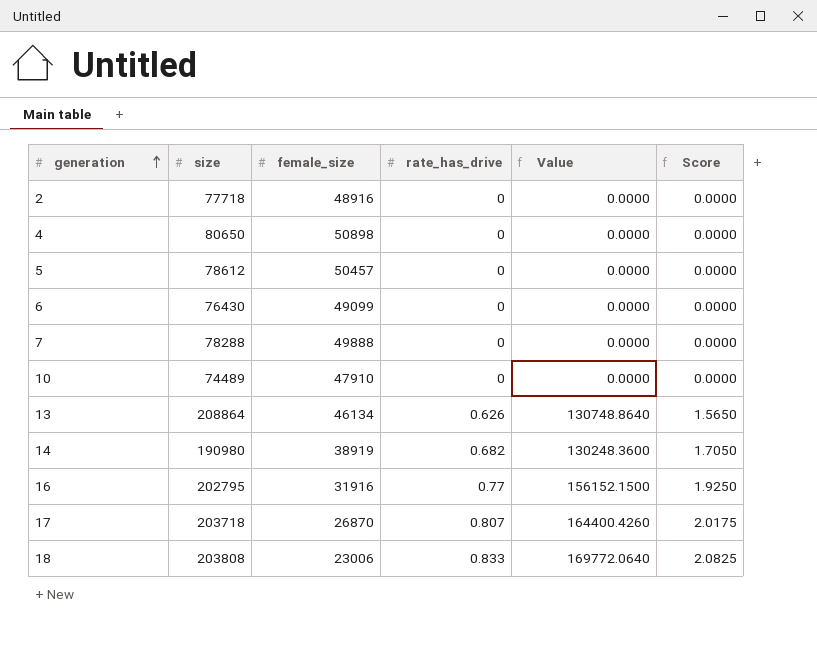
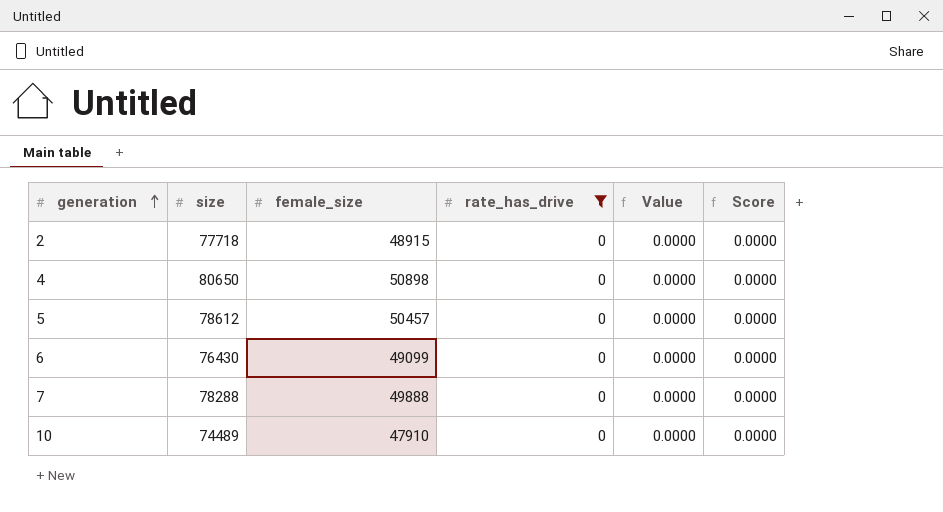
filter: none -> rate_has_drive = 0
2 | female_size: 48916 -> 48915

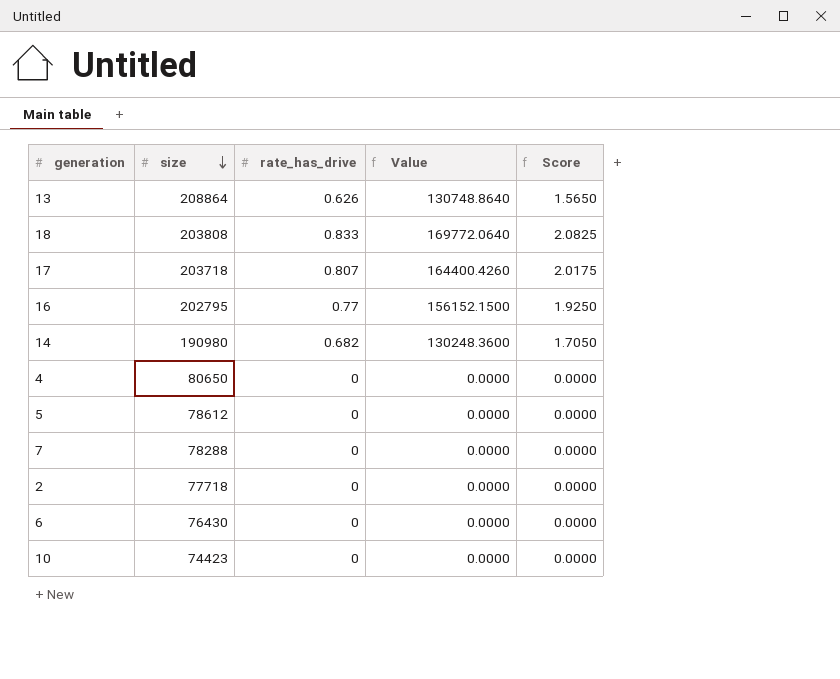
filter: rate_has_drive = 0 -> none
row order: generation ascending -> size descending
column female_size | position: 3 -> none
10 | size: 74489 -> 74423

